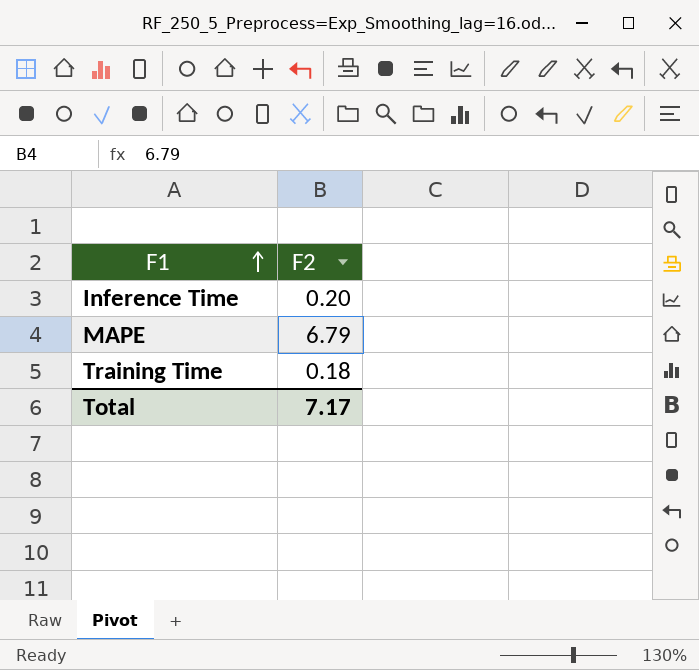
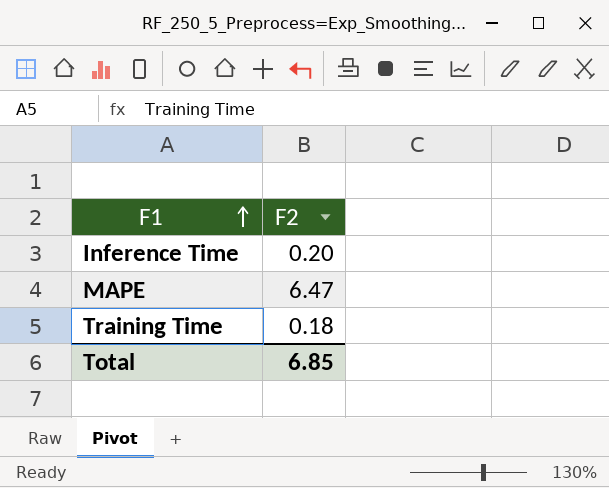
MAPE | F2: 6.79 -> 6.47
Total | F2: 7.17 -> 6.85

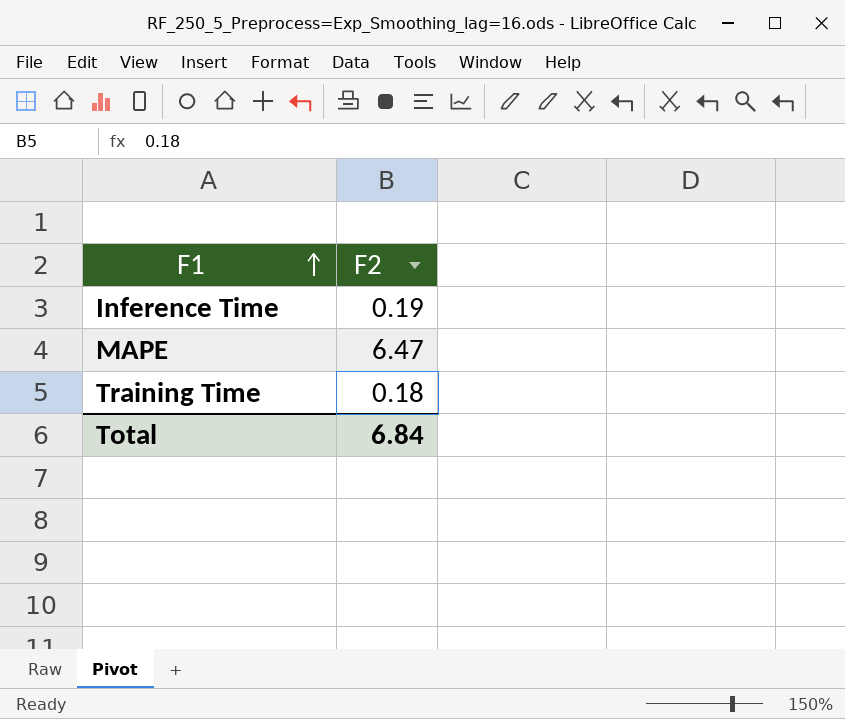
Inference Time | F2: 0.20 -> 0.19
Total | F2: 6.85 -> 6.84

